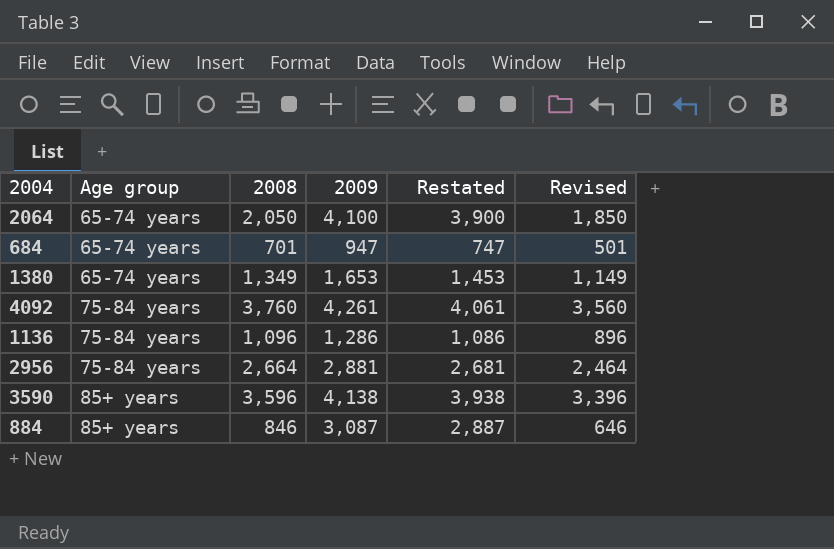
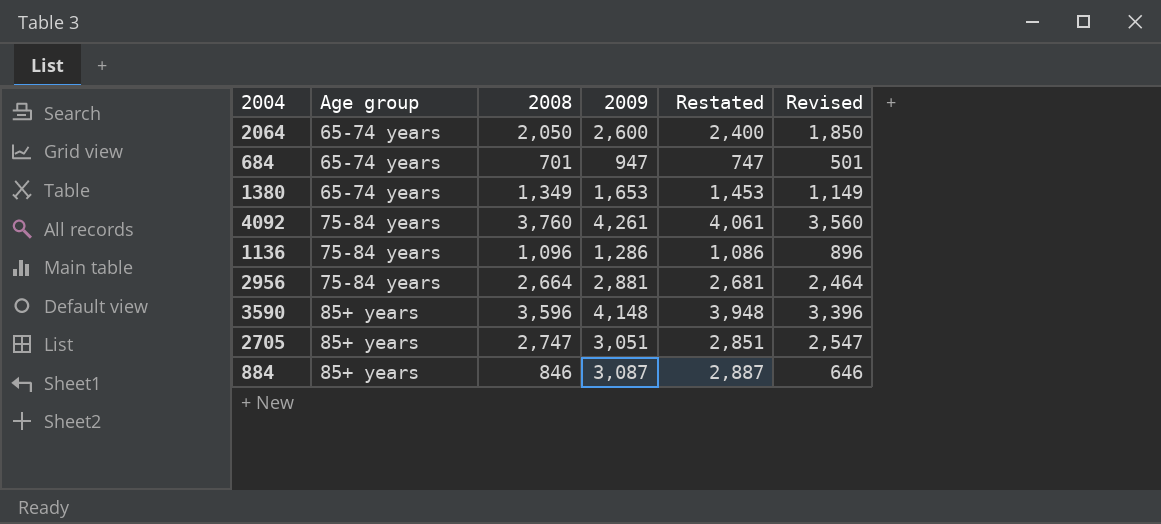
2064 | 2009: 4,100 -> 2,600
2064 | Restated: 3,900 -> 2,400
3590 | 2009: 4,138 -> 4,148
3590 | Restated: 3,938 -> 3,948
row 2705: none -> 85+ years | 2,747 | 3,051 | 2,851 | 2,547

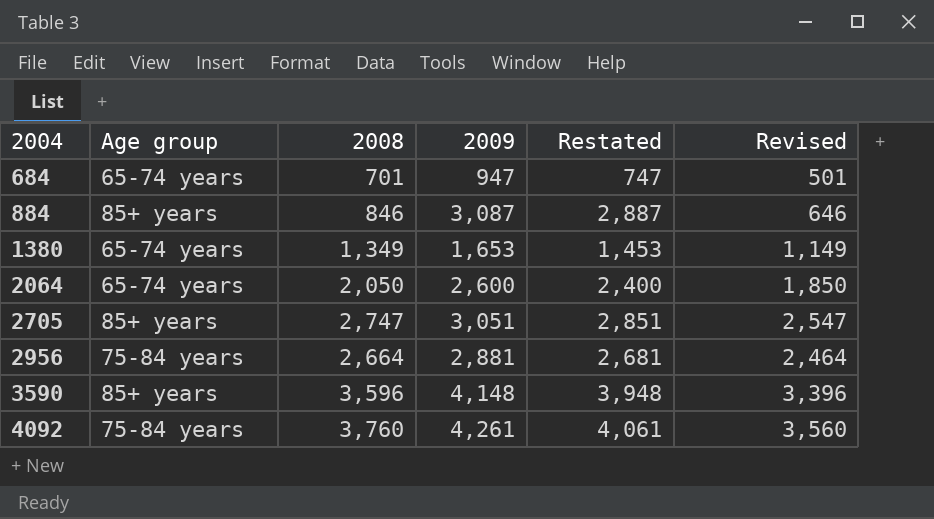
row order: Age group ascending -> 2004 ascending
row 1136: 75-84 years | 1,096 | 1,286 | 1,086 | 896 -> none

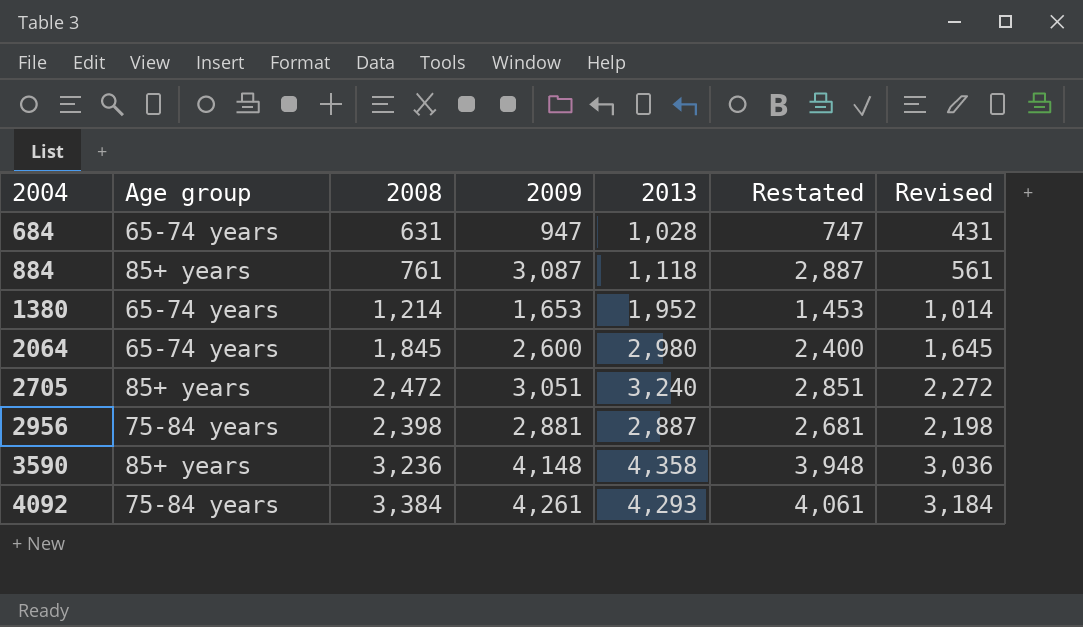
column 2013 | position: none -> 5
684 | 2008: 701 -> 631
684 | Revised: 501 -> 431
884 | 2008: 846 -> 761
884 | Revised: 646 -> 561
1380 | 2008: 1,349 -> 1,214
1380 | Revised: 1,149 -> 1,014
2064 | 2008: 2,050 -> 1,845
2064 | Revised: 1,850 -> 1,645
2705 | 2008: 2,747 -> 2,472
2705 | Revised: 2,547 -> 2,272
2956 | 2008: 2,664 -> 2,398
2956 | Revised: 2,464 -> 2,198
3590 | 2008: 3,596 -> 3,236
3590 | Revised: 3,396 -> 3,036
4092 | 2008: 3,760 -> 3,384
4092 | Revised: 3,560 -> 3,184

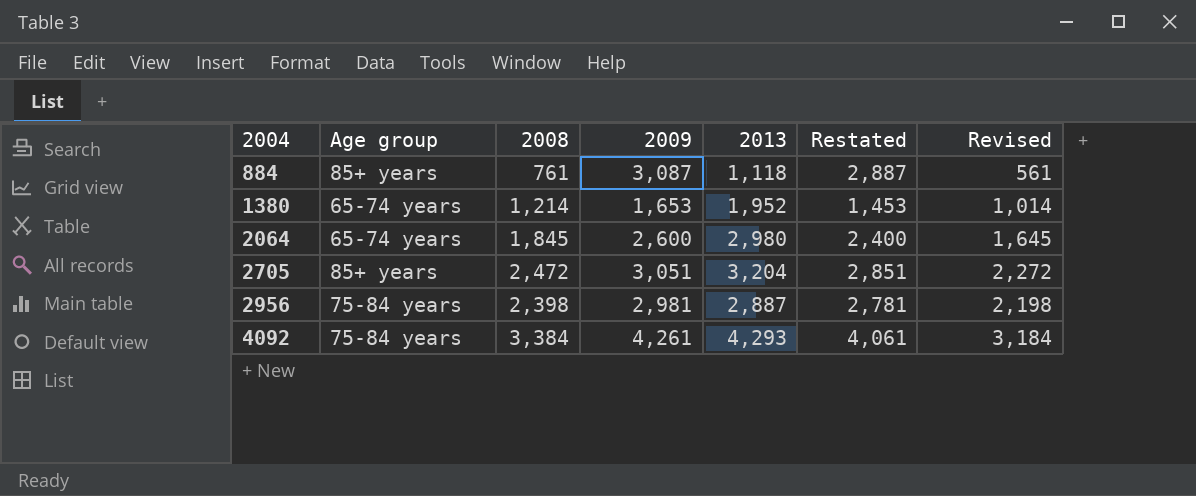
row 684: 65-74 years | 631 | 947 | 1,028 | 747 | 431 -> none
row 3590: 85+ years | 3,236 | 4,148 | 4,358 | 3,948 | 3,036 -> none
2705 | 2013: 3,240 -> 3,204
2956 | 2009: 2,881 -> 2,981
2956 | Restated: 2,681 -> 2,781

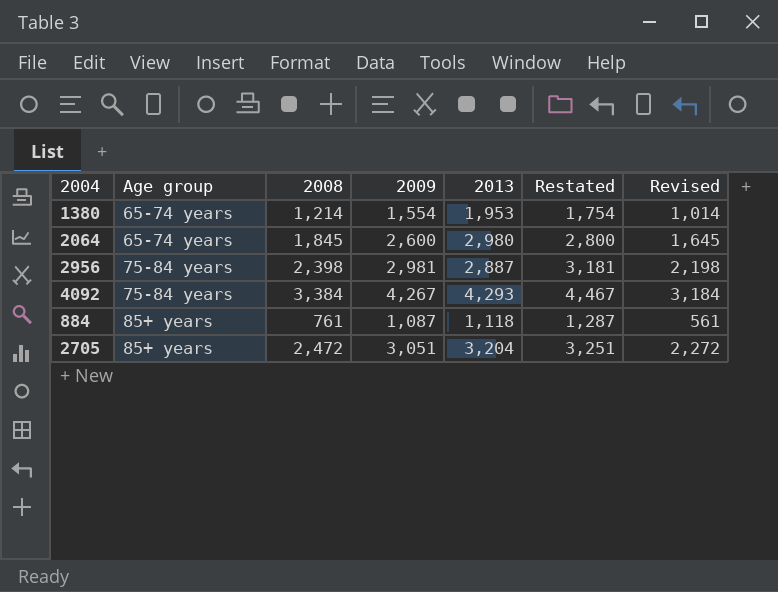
row order: 2004 ascending -> Age group ascending
column Restated | formula: [2009] - 200 -> [2009] + 200
1380 | 2009: 1,653 -> 1,554
1380 | 2013: 1,952 -> 1,953
4092 | 2009: 4,261 -> 4,267
884 | 2009: 3,087 -> 1,087

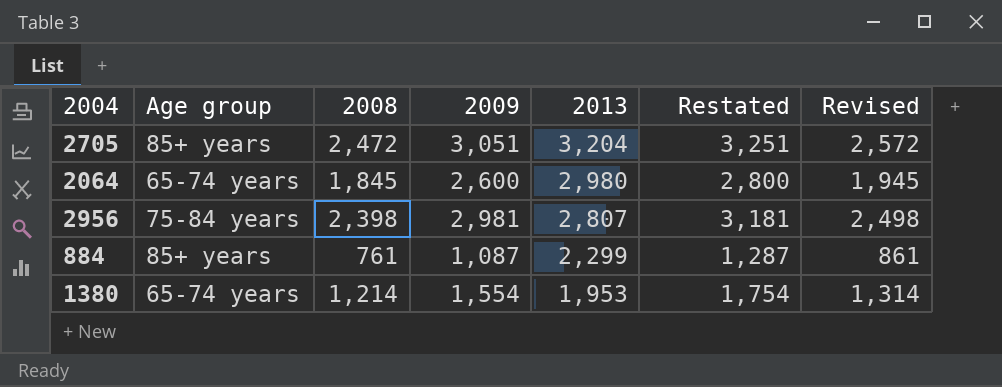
row order: Age group ascending -> 2013 descending
column Revised | formula: [2008] - 200 -> [2008] + 100
row 4092: 75-84 years | 3,384 | 4,267 | 4,293 | 4,467 | 3,184 -> none
2956 | 2013: 2,887 -> 2,807
884 | 2013: 1,118 -> 2,299

